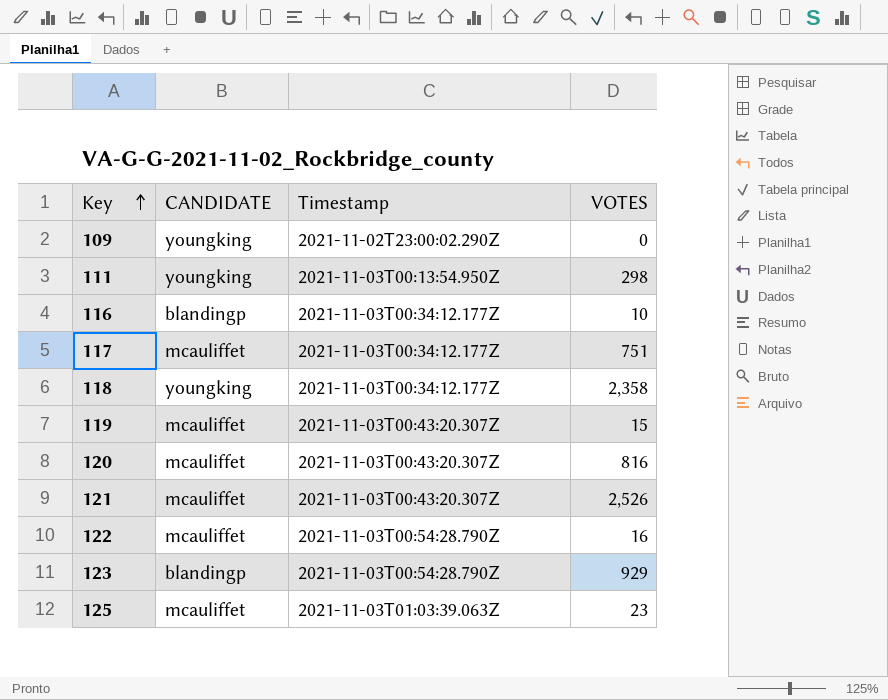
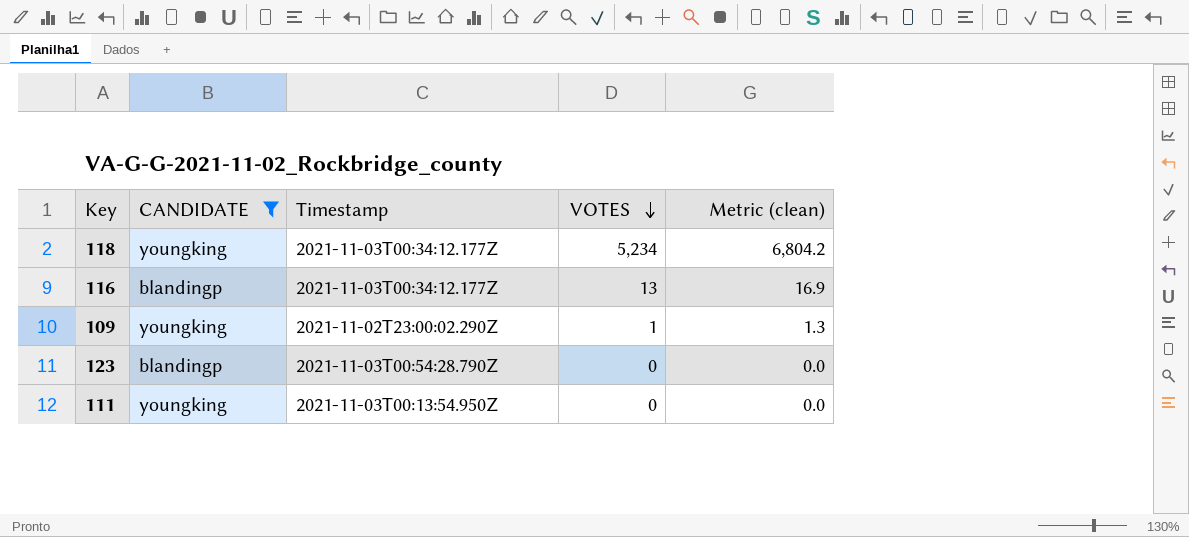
filter: none -> CANDIDATE != mcauliffet
row order: Key ascending -> VOTES descending
column Metric (clean) | formula: none -> [VOTES] * 1.3
118 | VOTES: 2,358 -> 5,234
116 | VOTES: 10 -> 13
109 | VOTES: 0 -> 1
123 | VOTES: 929 -> 0
111 | VOTES: 298 -> 0

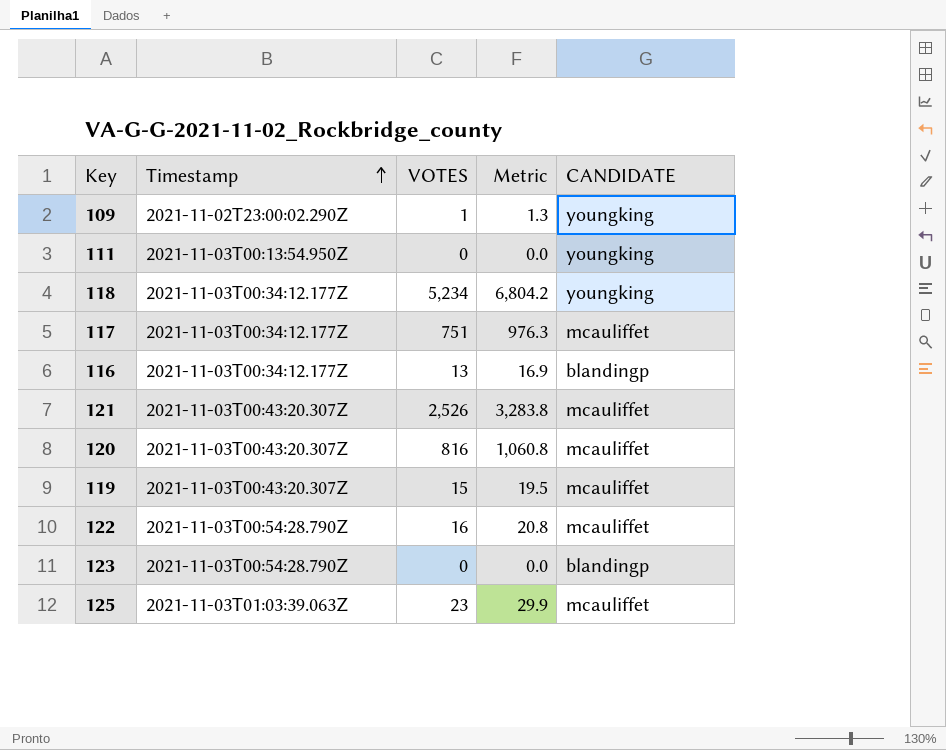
filter: CANDIDATE != mcauliffet -> none
row order: VOTES descending -> Timestamp ascending
column name: Metric (clean) -> Metric
column CANDIDATE | position: 2 -> 5

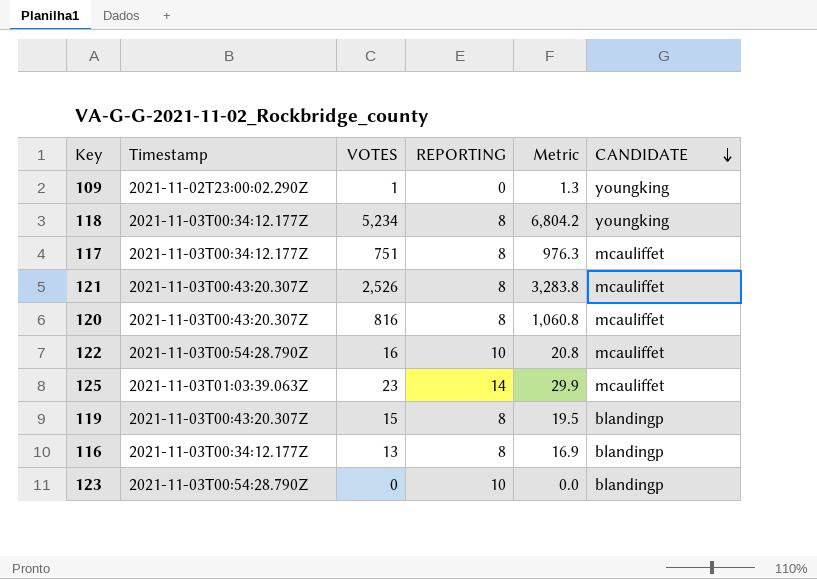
row order: Timestamp ascending -> CANDIDATE descending
column REPORTING | position: none -> 4
row 111: 2021-11-03T00:13:54.950Z | 0 | 0.0 | youngking -> none
119 | CANDIDATE: mcauliffet -> blandingp

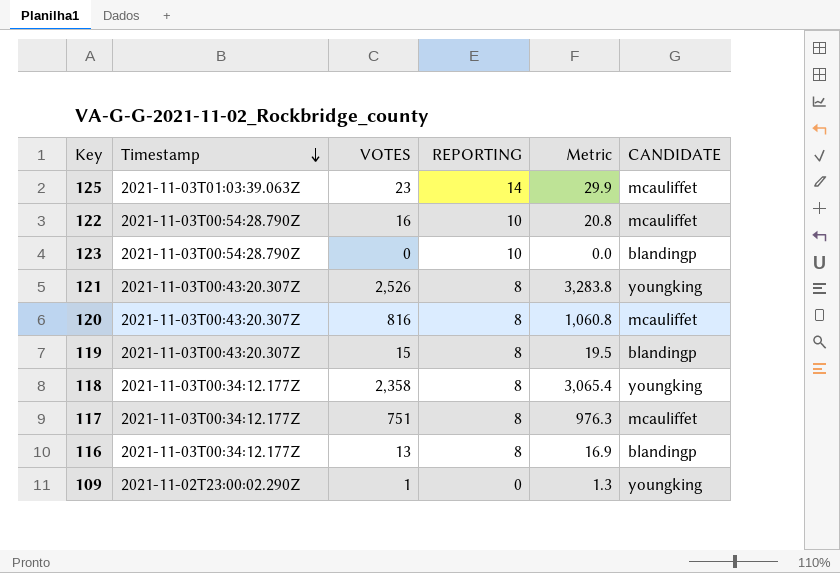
row order: CANDIDATE descending -> Timestamp descending
121 | CANDIDATE: mcauliffet -> youngking
118 | VOTES: 5,234 -> 2,358
118 | Metric: 6,804.2 -> 3,065.4

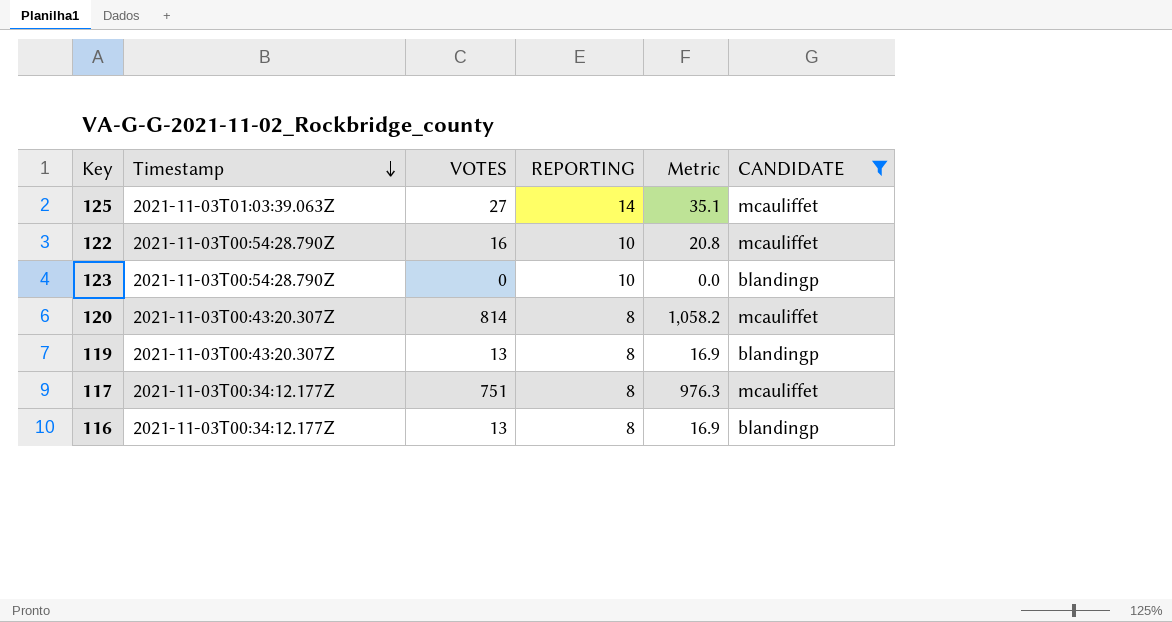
filter: none -> CANDIDATE != youngking
125 | VOTES: 23 -> 27
125 | Metric: 29.9 -> 35.1
120 | VOTES: 816 -> 814
120 | Metric: 1,060.8 -> 1,058.2
119 | VOTES: 15 -> 13
119 | Metric: 19.5 -> 16.9

